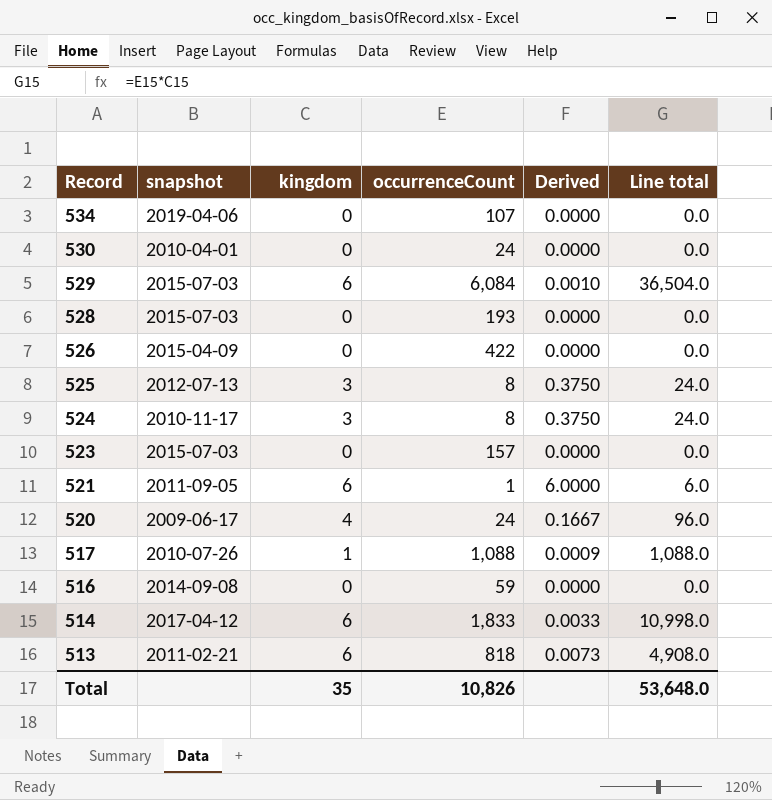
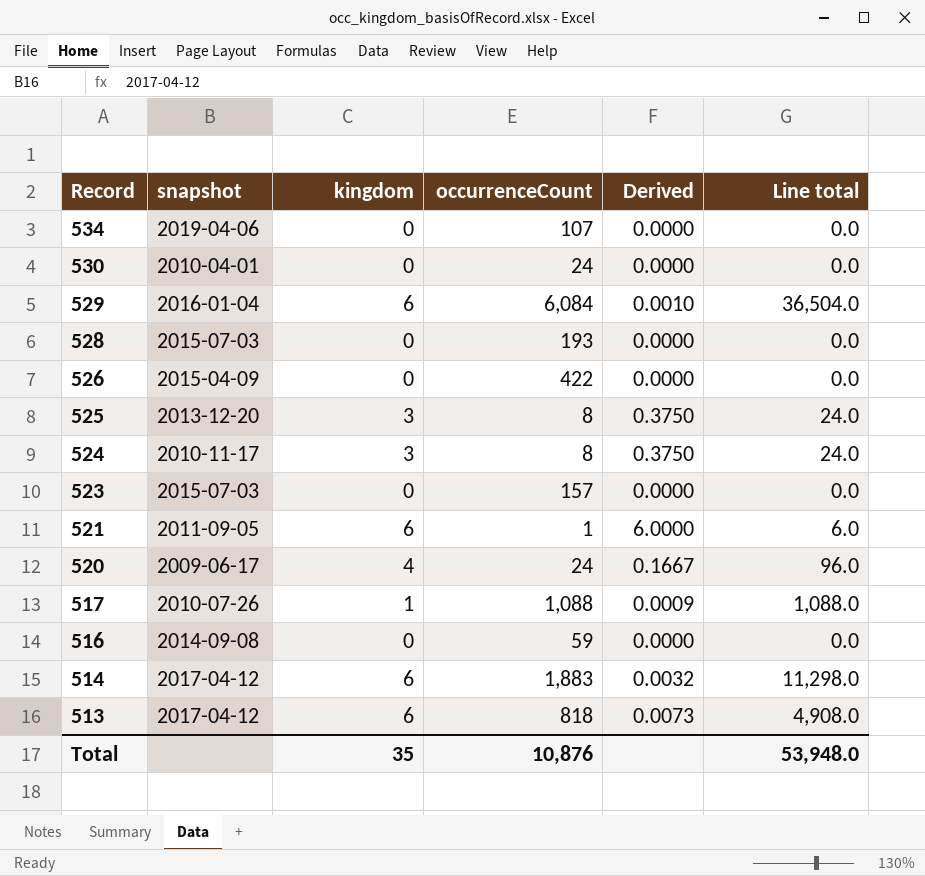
529 | snapshot: 2015-07-03 -> 2016-01-04
525 | snapshot: 2012-07-13 -> 2013-12-20
514 | occurrenceCount: 1,833 -> 1,883
514 | Derived: 0.0033 -> 0.0032
514 | Line total: 10,998.0 -> 11,298.0
513 | snapshot: 2011-02-21 -> 2017-04-12
Total | occurrenceCount: 10,826 -> 10,876
Total | Line total: 53,648.0 -> 53,948.0

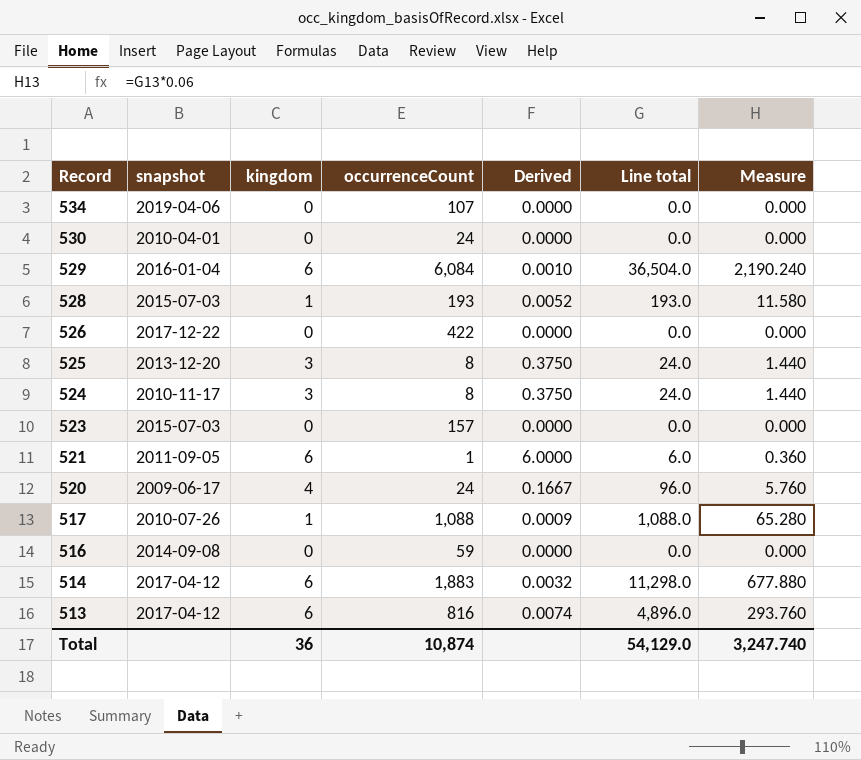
column Measure | formula: none -> [Line total] * 0.06
528 | kingdom: 0 -> 1
528 | Derived: 0.0000 -> 0.0052
528 | Line total: 0.0 -> 193.0
526 | snapshot: 2015-04-09 -> 2017-12-22
513 | occurrenceCount: 818 -> 816
513 | Derived: 0.0073 -> 0.0074
513 | Line total: 4,908.0 -> 4,896.0
Total | kingdom: 35 -> 36
Total | occurrenceCount: 10,876 -> 10,874
Total | Line total: 53,948.0 -> 54,129.0

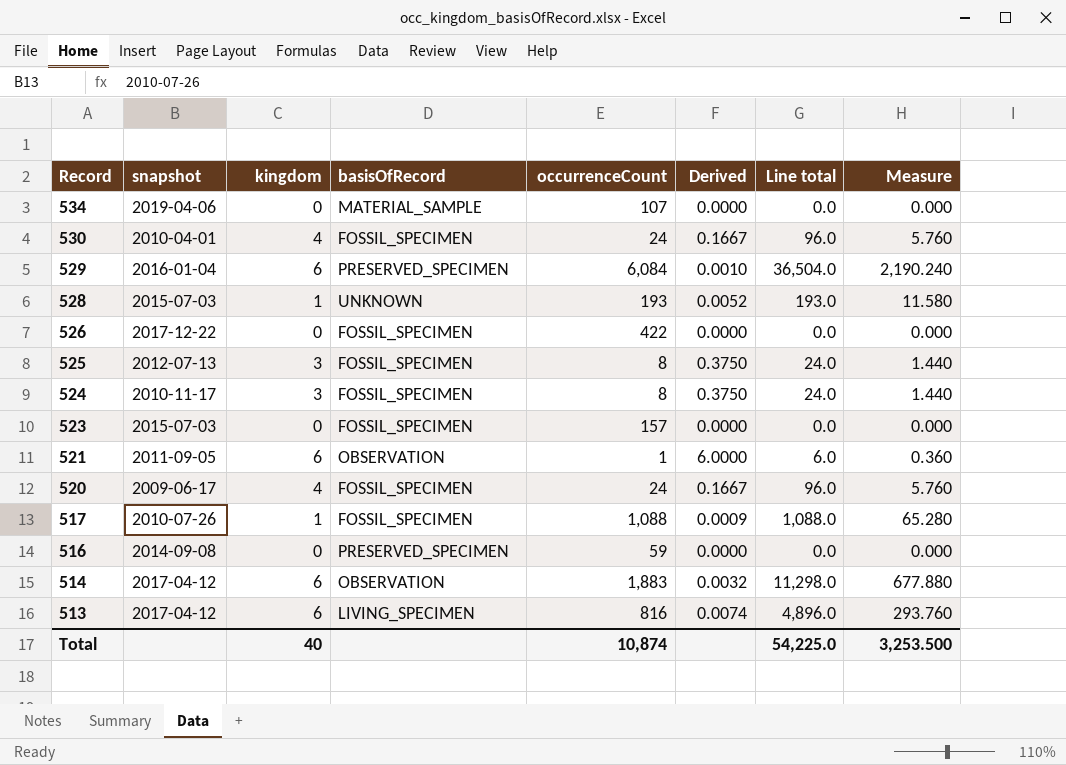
column basisOfRecord | position: none -> 4
530 | kingdom: 0 -> 4
530 | Derived: 0.0000 -> 0.1667
530 | Line total: 0.0 -> 96.0
530 | Measure: 0.000 -> 5.760
525 | snapshot: 2013-12-20 -> 2012-07-13
Total | kingdom: 36 -> 40
Total | Line total: 54,129.0 -> 54,225.0
Total | Measure: 3,247.740 -> 3,253.500

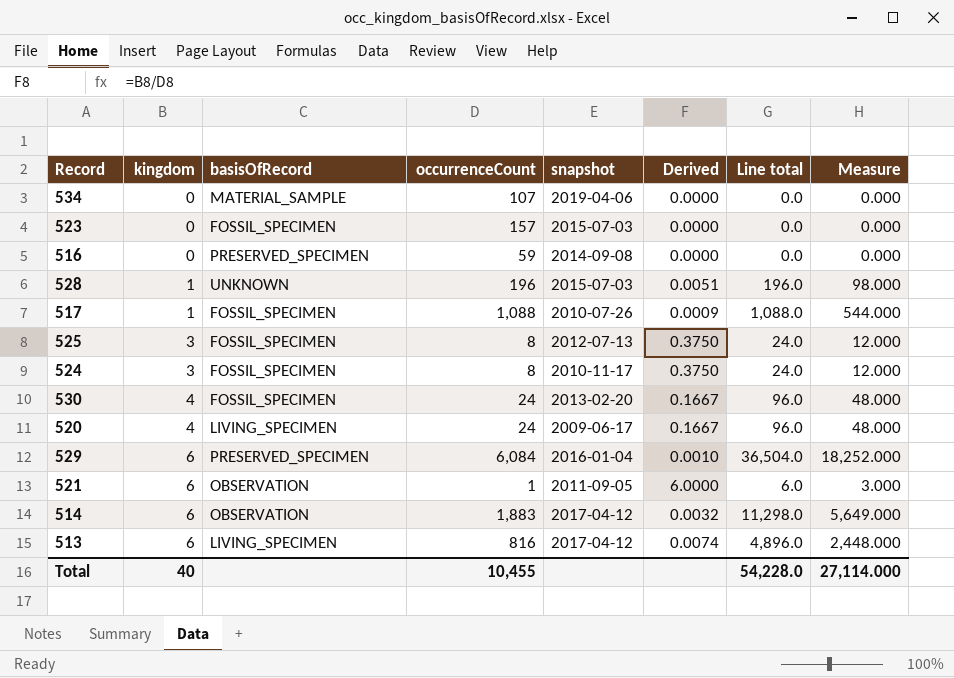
row order: Record descending -> kingdom ascending
column snapshot | position: 2 -> 5
column Measure | formula: [Line total] * 0.06 -> [Line total] * 0.5
row 526: 2017-12-22 | 0 | FOSSIL_SPECIMEN | 422 | 0.0000 | 0.0 | 0.000 -> none
528 | occurrenceCount: 193 -> 196
528 | Derived: 0.0052 -> 0.0051
528 | Line total: 193.0 -> 196.0
530 | snapshot: 2010-04-01 -> 2013-02-20
520 | basisOfRecord: FOSSIL_SPECIMEN -> LIVING_SPECIMEN
Total | occurrenceCount: 10,874 -> 10,455
Total | Line total: 54,225.0 -> 54,228.0
Total | Measure: 3,253.500 -> 27,114.000

